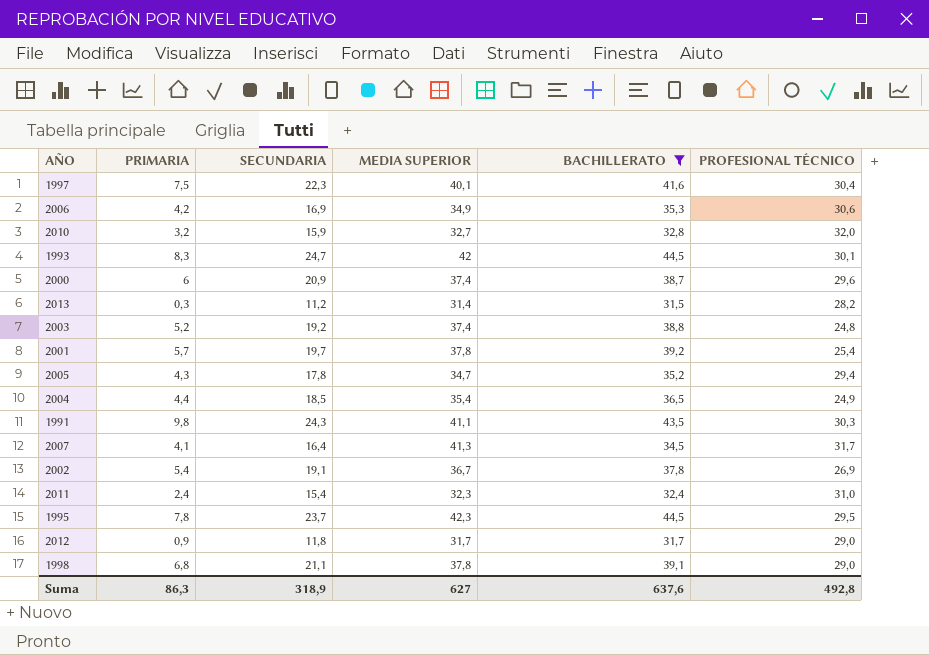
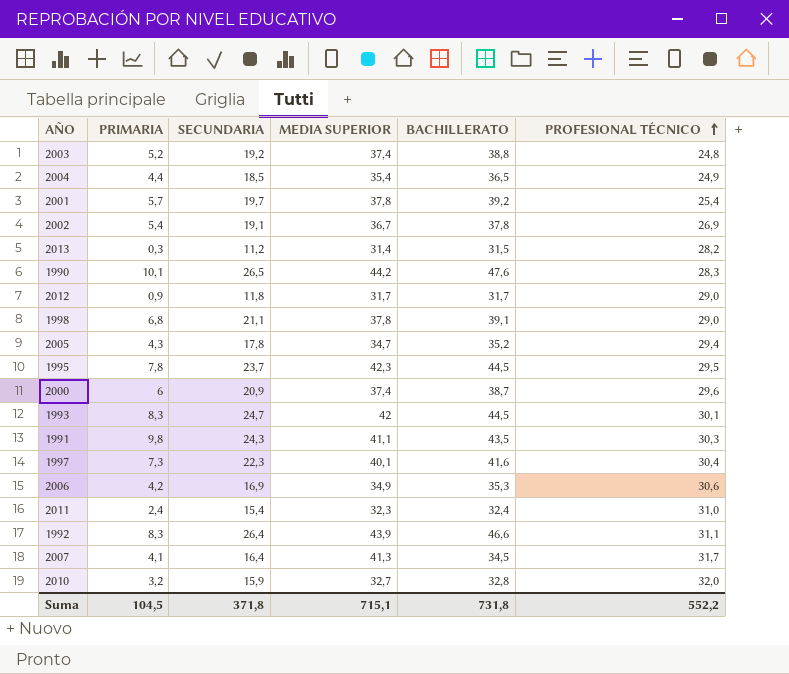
filter: BACHILLERATO <= 44,5 -> none
row order: none -> PROFESIONAL TÉCNICO ascending
1997 | PRIMARIA: 7,5 -> 7,3
Suma | PRIMARIA: 86,3 -> 104,5
Suma | SECUNDARIA: 318,9 -> 371,8
Suma | MEDIA SUPERIOR: 627 -> 715,1
Suma | BACHILLERATO: 637,6 -> 731,8
Suma | PROFESIONAL TÉCNICO: 492,8 -> 552,2

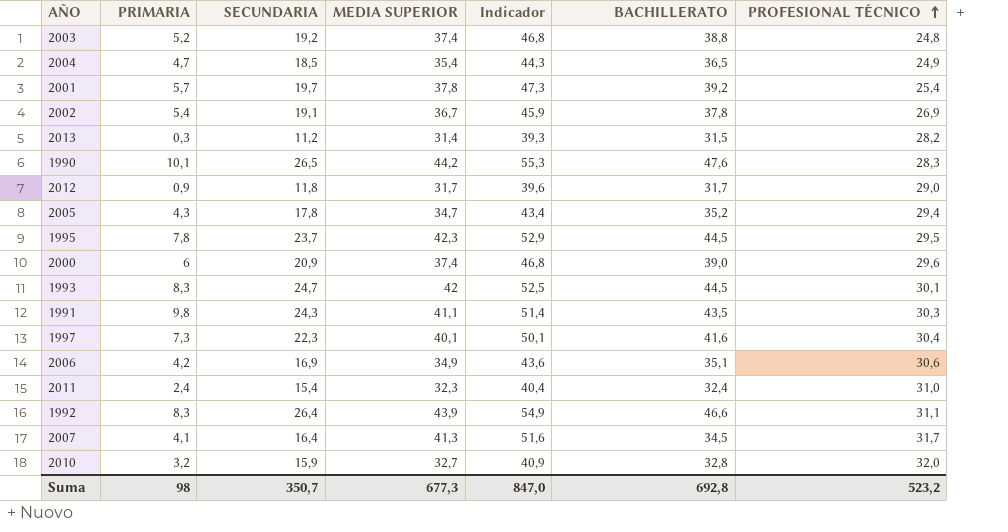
column Indicador | formula: none -> [MEDIA SUPERIOR] * 1,25
row 1998: 6,8 | 21,1 | 37,8 | 39,1 | 29,0 -> none
2004 | PRIMARIA: 4,4 -> 4,7
2000 | BACHILLERATO: 38,7 -> 39,0
2006 | BACHILLERATO: 35,3 -> 35,1
Suma | PRIMARIA: 104,5 -> 98
Suma | SECUNDARIA: 371,8 -> 350,7
Suma | MEDIA SUPERIOR: 715,1 -> 677,3
Suma | BACHILLERATO: 731,8 -> 692,8
Suma | PROFESIONAL TÉCNICO: 552,2 -> 523,2

